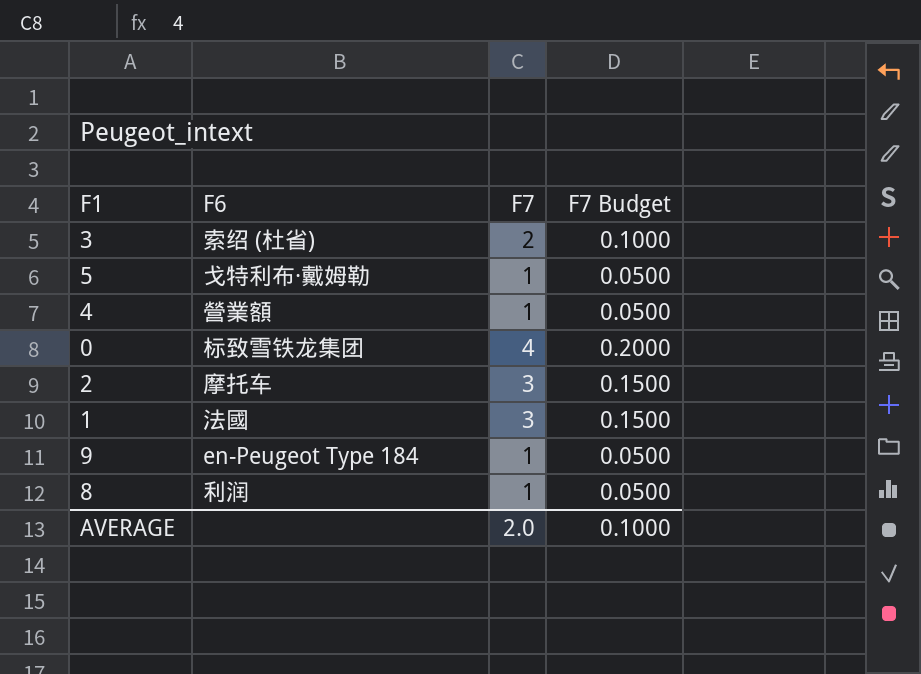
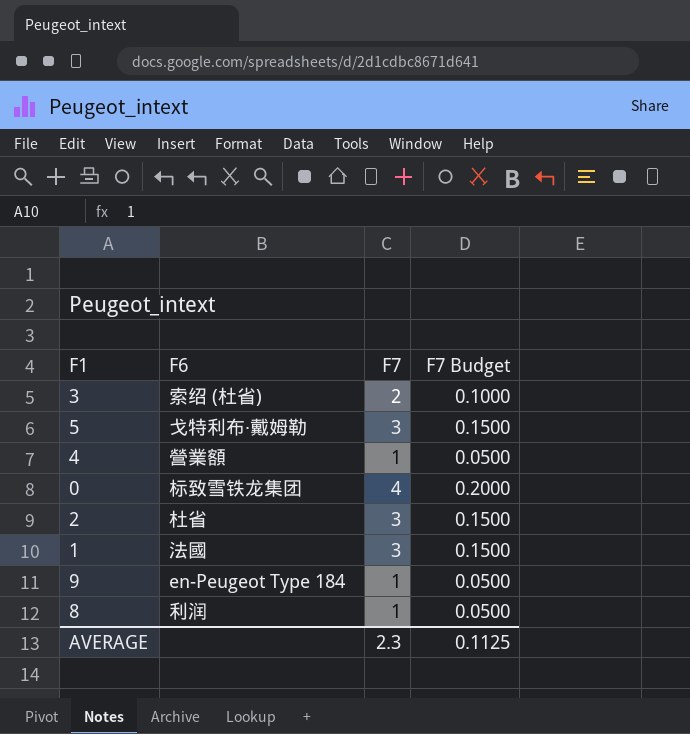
5 | F7: 1 -> 3
5 | F7 Budget: 0.0500 -> 0.1500
2 | F6: 摩托车 -> 杜省
AVERAGE | F7: 2.0 -> 2.3
AVERAGE | F7 Budget: 0.1000 -> 0.1125

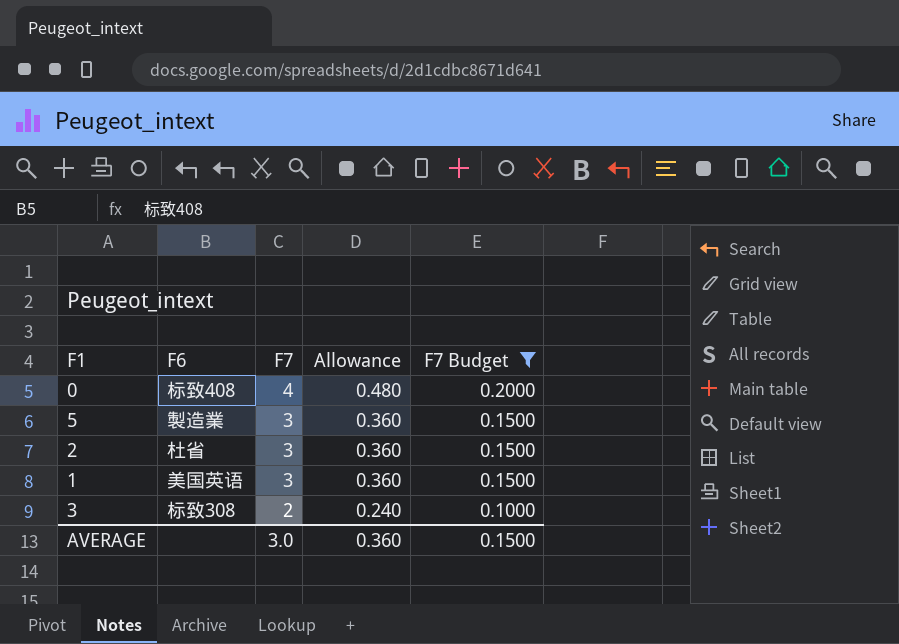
filter: none -> F7 Budget != 0.0500
row order: none -> F7 descending
column Allowance | formula: none -> [F7] * 0.12
0 | F6: 标致雪铁龙集团 -> 标致408
5 | F6: 戈特利布·戴姆勒 -> 製造業
1 | F6: 法國 -> 美国英语
3 | F6: 索绍 (杜省) -> 标致308
AVERAGE | F7: 2.3 -> 3.0
AVERAGE | F7 Budget: 0.1125 -> 0.1500

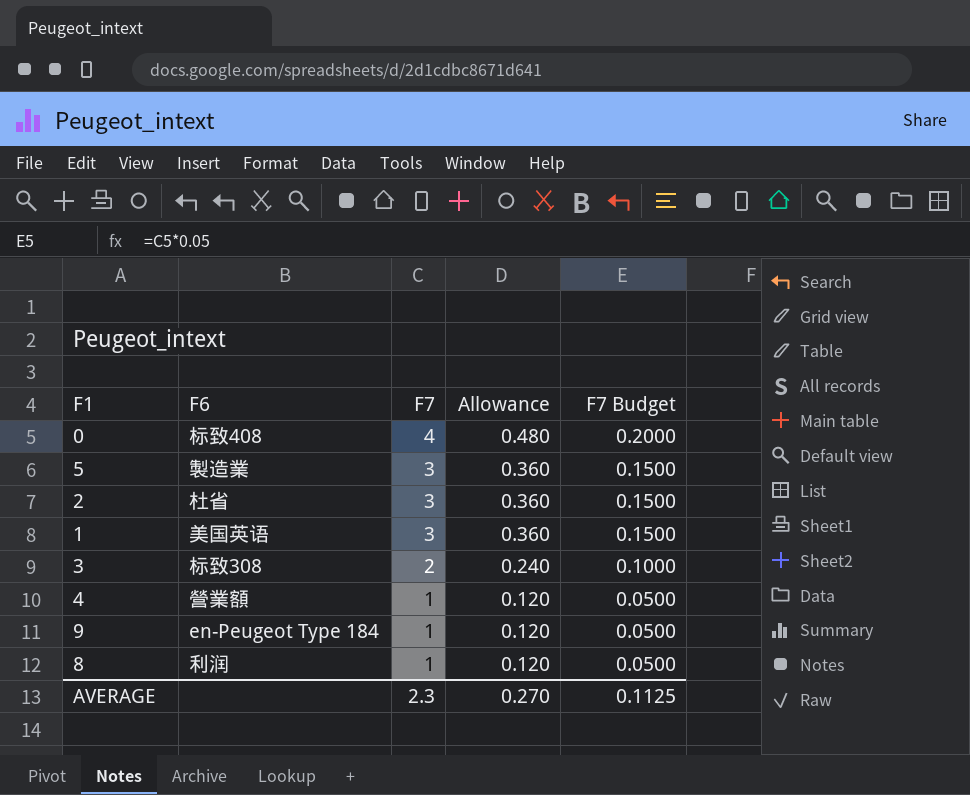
filter: F7 Budget != 0.0500 -> none
AVERAGE | F7: 3.0 -> 2.3
AVERAGE | Allowance: 0.360 -> 0.270
AVERAGE | F7 Budget: 0.1500 -> 0.1125

